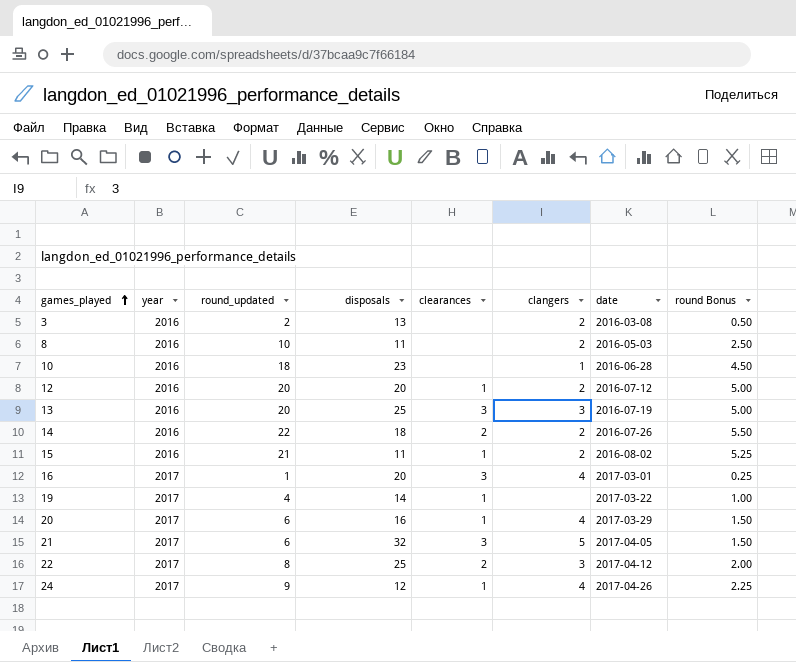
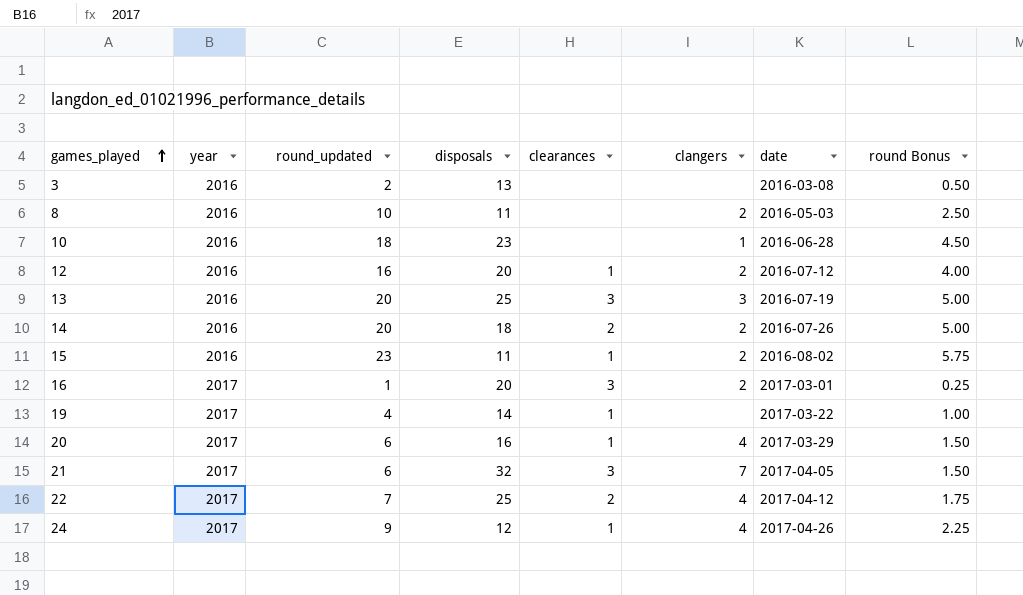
3 | clangers: 2 -> none
12 | round_updated: 20 -> 16
12 | round Bonus: 5.00 -> 4.00
14 | round_updated: 22 -> 20
14 | round Bonus: 5.50 -> 5.00
15 | round_updated: 21 -> 23
15 | round Bonus: 5.25 -> 5.75
16 | clangers: 4 -> 2
21 | clangers: 5 -> 7
22 | round_updated: 8 -> 7
22 | clangers: 3 -> 4
22 | round Bonus: 2.00 -> 1.75

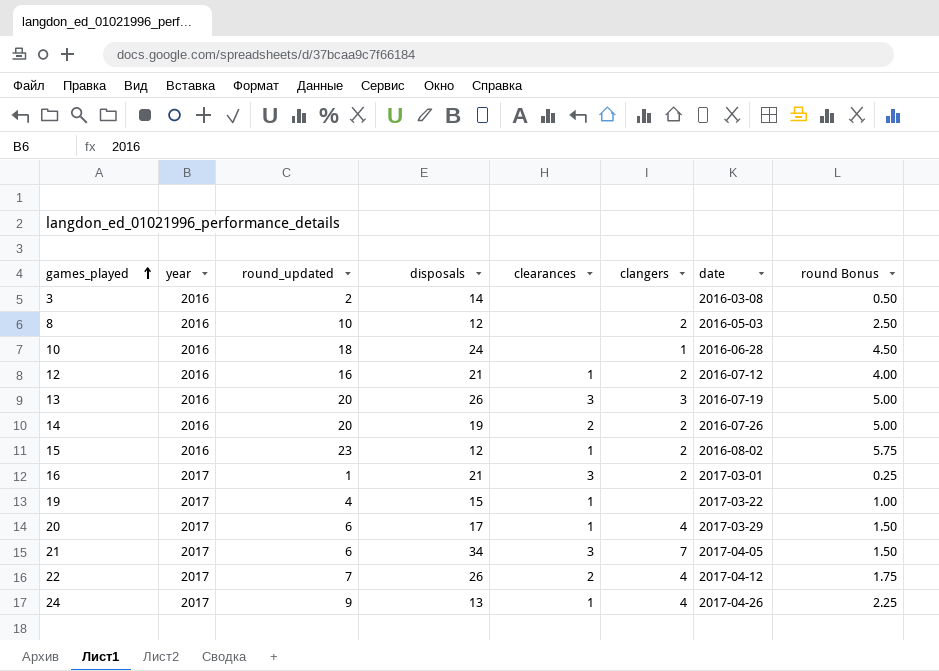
3 | disposals: 13 -> 14
8 | disposals: 11 -> 12
10 | disposals: 23 -> 24
12 | disposals: 20 -> 21
13 | disposals: 25 -> 26
14 | disposals: 18 -> 19
15 | disposals: 11 -> 12
16 | disposals: 20 -> 21
19 | disposals: 14 -> 15
20 | disposals: 16 -> 17
21 | disposals: 32 -> 34
22 | disposals: 25 -> 26
24 | disposals: 12 -> 13

